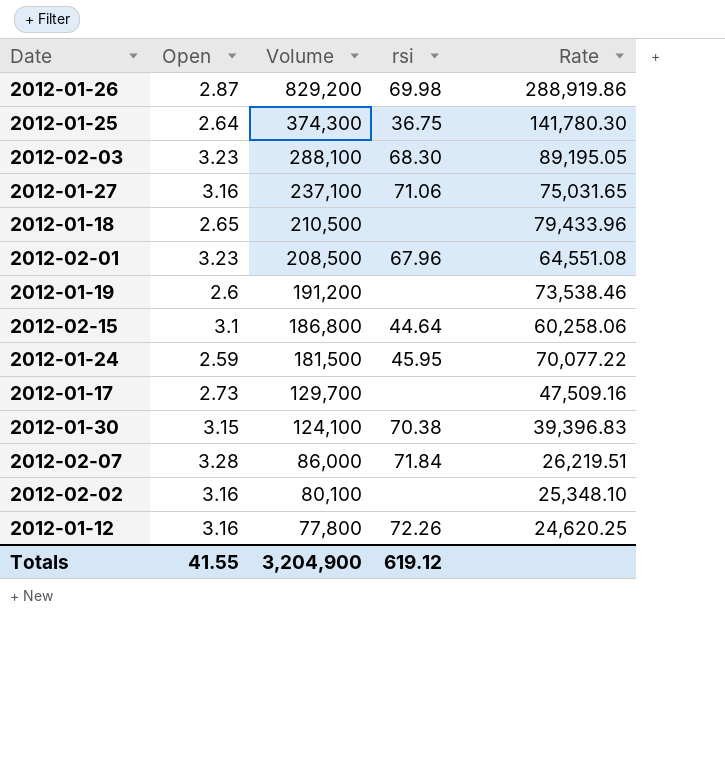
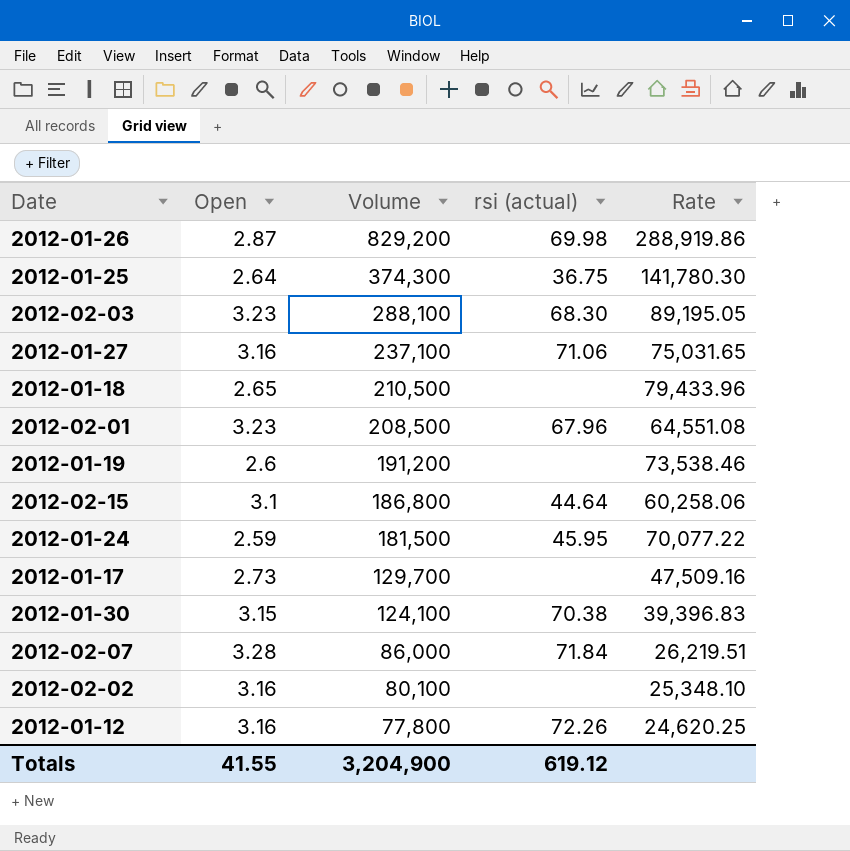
column name: rsi -> rsi (actual)

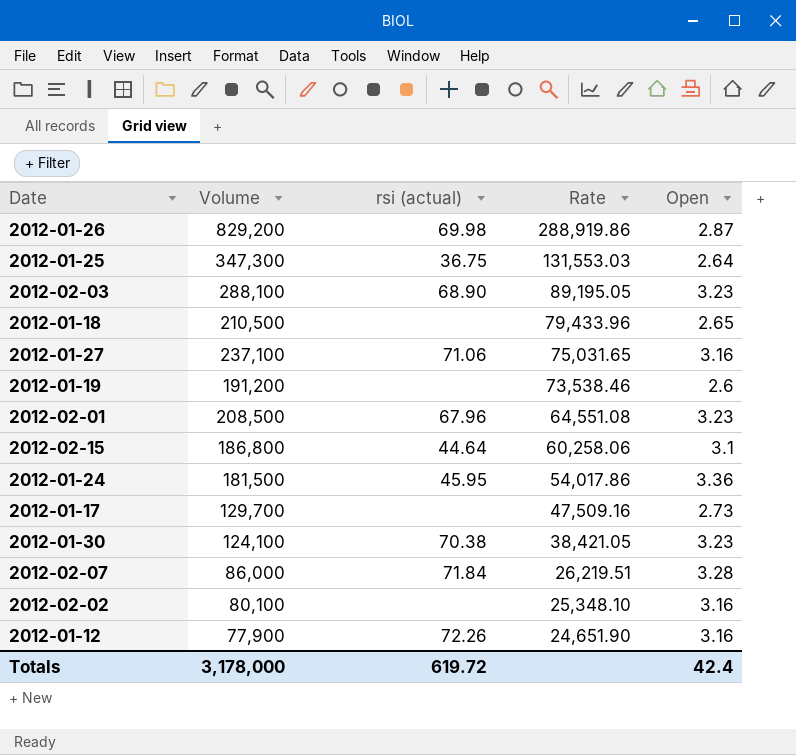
row order: Volume descending -> Rate descending
column Open | position: 2 -> 5
2012-01-25 | Volume: 374,300 -> 347,300
2012-01-25 | Rate: 141,780.30 -> 131,553.03
2012-02-03 | rsi (actual): 68.30 -> 68.90
2012-01-24 | Rate: 70,077.22 -> 54,017.86
2012-01-24 | Open: 2.59 -> 3.36
2012-01-30 | Rate: 39,396.83 -> 38,421.05
2012-01-30 | Open: 3.15 -> 3.23
2012-01-12 | Volume: 77,800 -> 77,900
2012-01-12 | Rate: 24,620.25 -> 24,651.90
Totals | Volume: 3,204,900 -> 3,178,000
Totals | rsi (actual): 619.12 -> 619.72
Totals | Open: 41.55 -> 42.4

